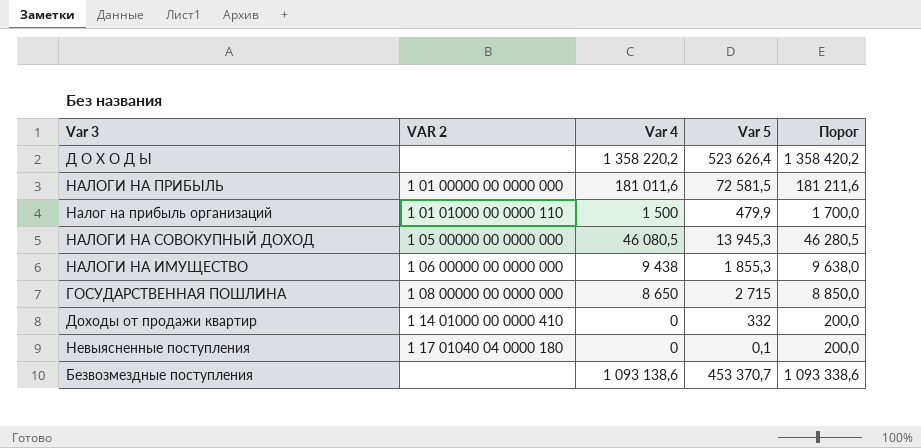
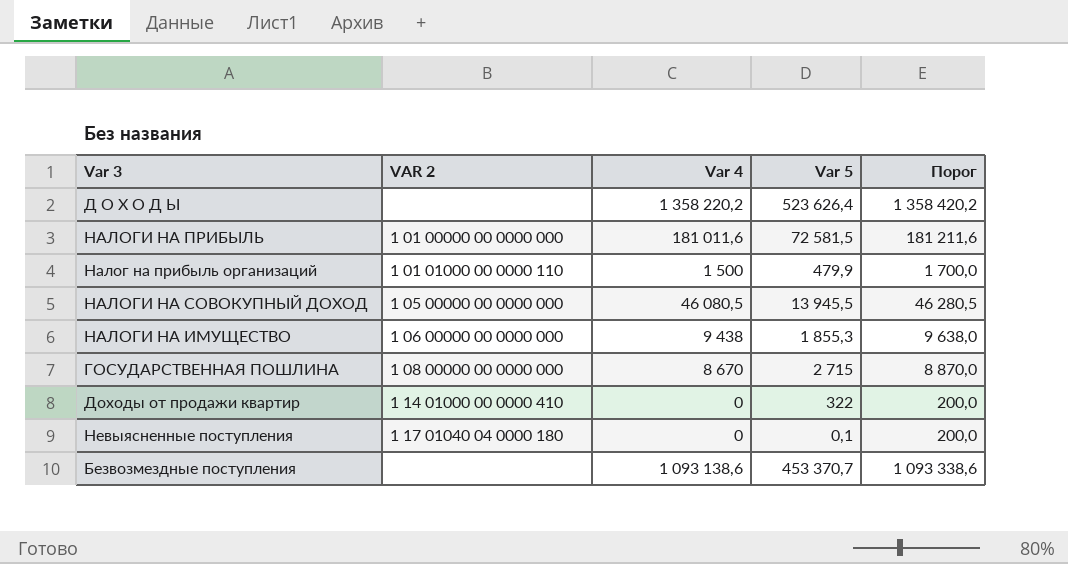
НАЛОГИ НА СОВОКУПНЫЙ ДОХОД | Var 5: 13 945,3 -> 13 945,5
ГОСУДАРСТВЕННАЯ ПОШЛИНА | Var 4: 8 650 -> 8 670
ГОСУДАРСТВЕННАЯ ПОШЛИНА | Порог: 8 850,0 -> 8 870,0
Доходы от продажи квартир | Var 5: 332 -> 322

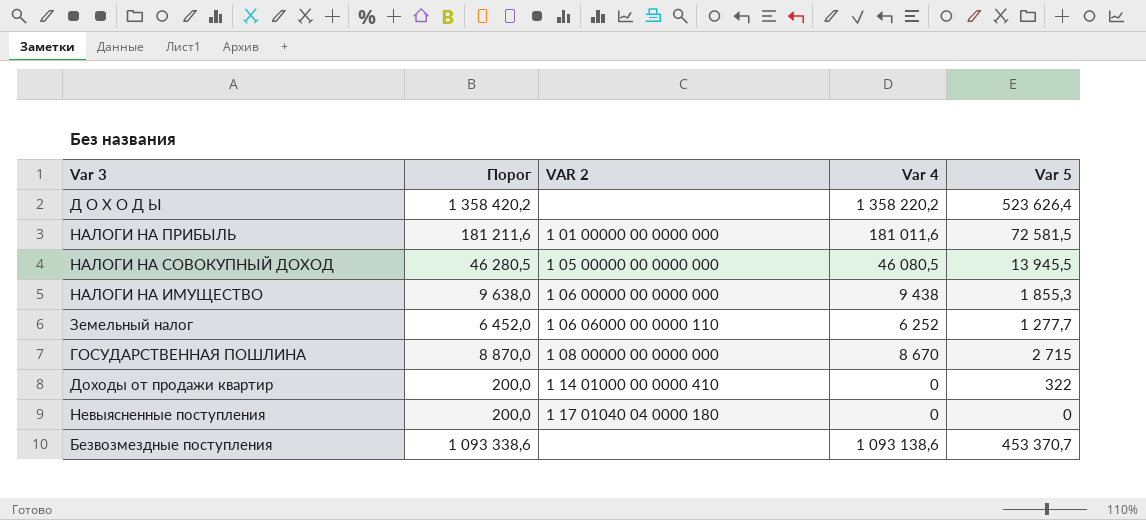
column Порог | position: 5 -> 2
row Налог на прибыль организаций: 1 01 01000 00 0000 110 | 1 500 | 479,9 | 1 700,0 -> none
row Земельный налог: none -> 6 452,0 | 1 06 06000 00 0000 110 | 6 252 | 1 277,7
Невыясненные поступления | Var 5: 0,1 -> 0

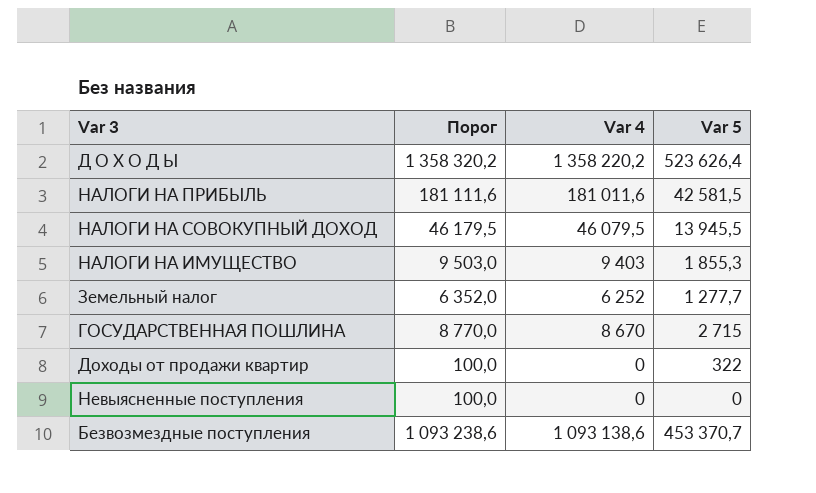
column VAR 2 | position: 3 -> none
column Порог | formula: [Var 4] + 200 -> [Var 4] + 100
НАЛОГИ НА ПРИБЫЛЬ | Var 5: 72 581,5 -> 42 581,5
НАЛОГИ НА СОВОКУПНЫЙ ДОХОД | Var 4: 46 080,5 -> 46 079,5
НАЛОГИ НА ИМУЩЕСТВО | Var 4: 9 438 -> 9 403

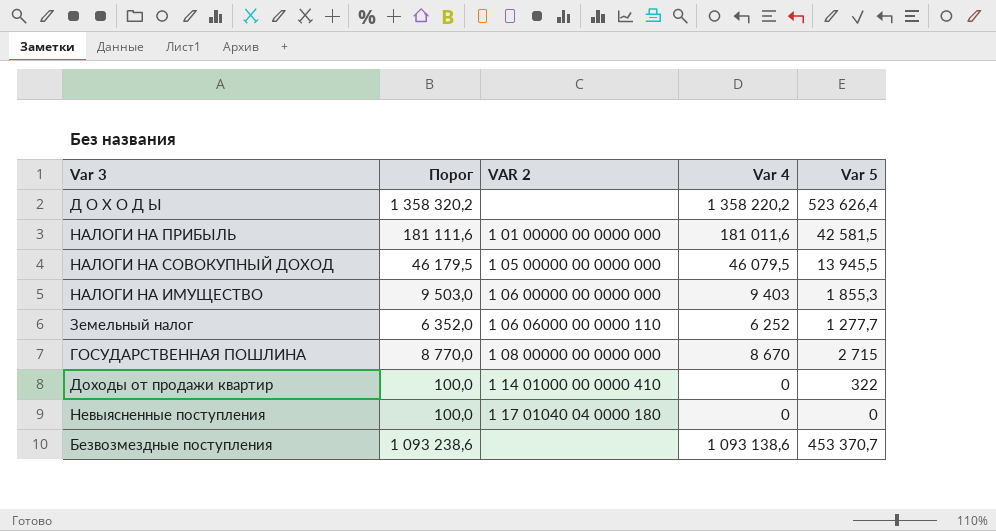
column VAR 2 | position: none -> 3

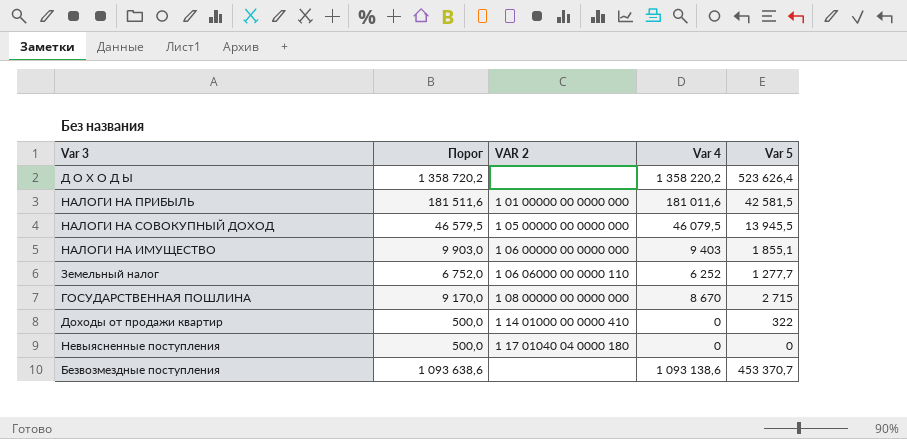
column Порог | formula: [Var 4] + 100 -> [Var 4] + 500
НАЛОГИ НА ИМУЩЕСТВО | Var 5: 1 855,3 -> 1 855,1

